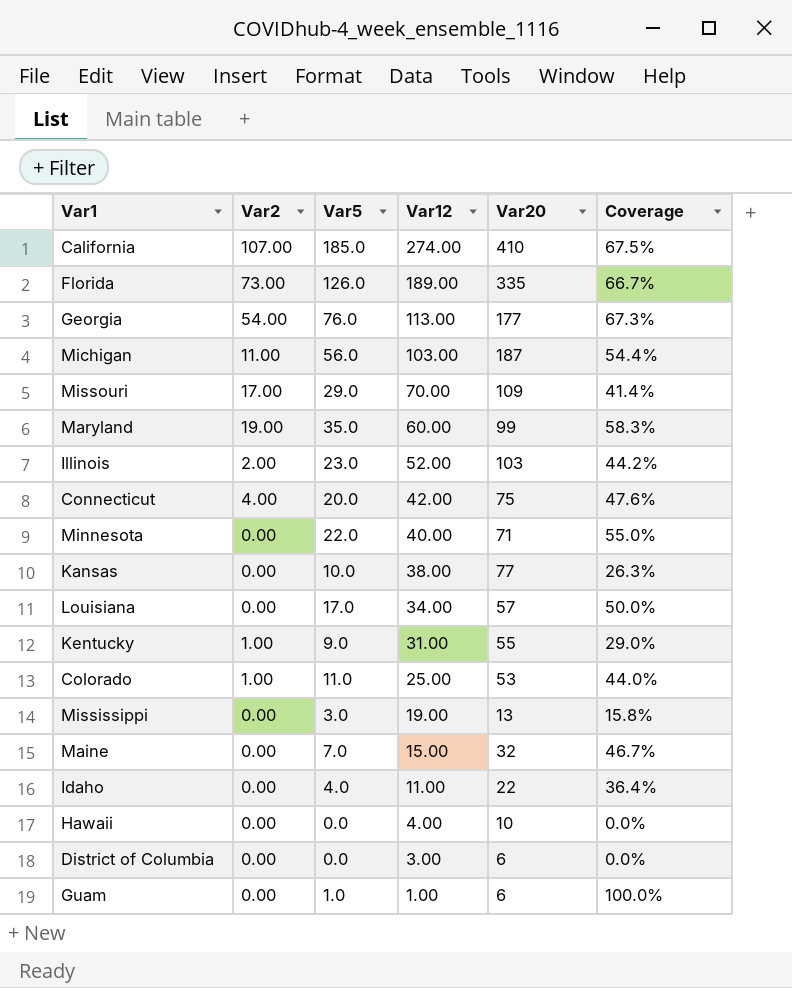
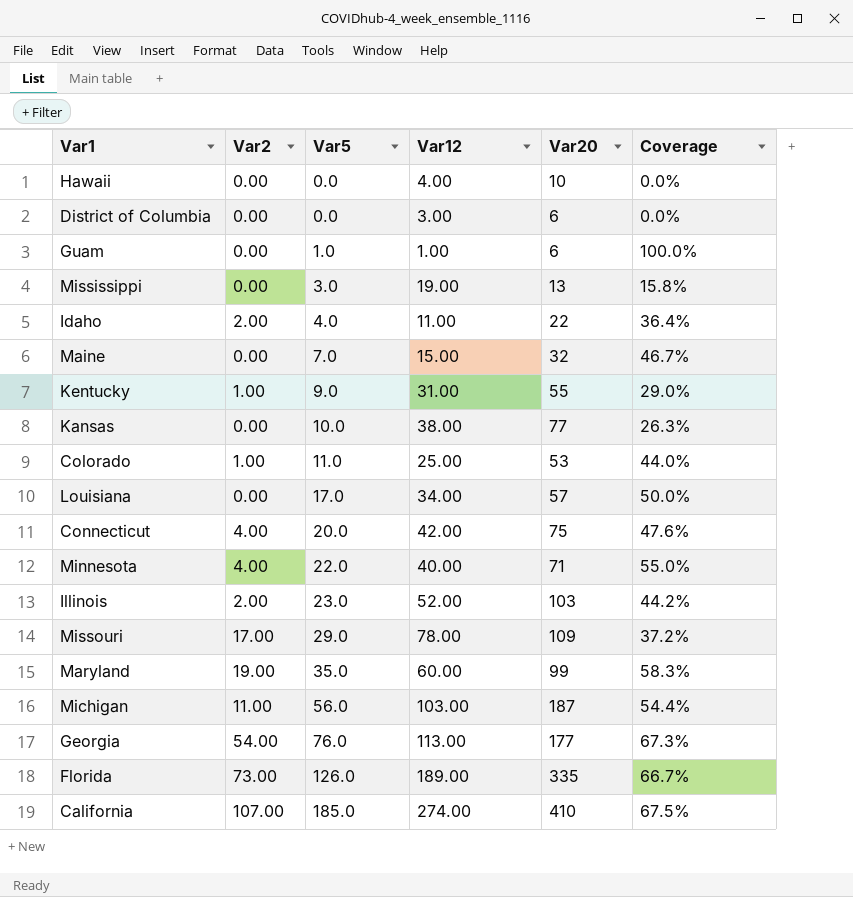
row order: Var12 descending -> Var5 ascending
Idaho | Var2: 0.00 -> 2.00
Minnesota | Var2: 0.00 -> 4.00
Missouri | Var12: 70.00 -> 78.00
Missouri | Coverage: 41.4% -> 37.2%

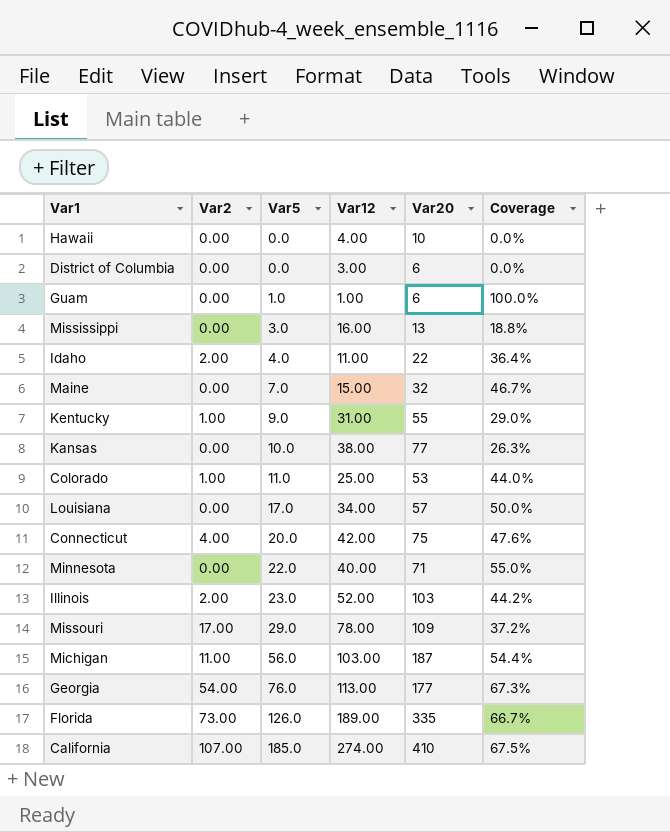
row Maryland: 19.00 | 35.0 | 60.00 | 99 | 58.3% -> none
Mississippi | Var12: 19.00 -> 16.00
Mississippi | Coverage: 15.8% -> 18.8%
Minnesota | Var2: 4.00 -> 0.00

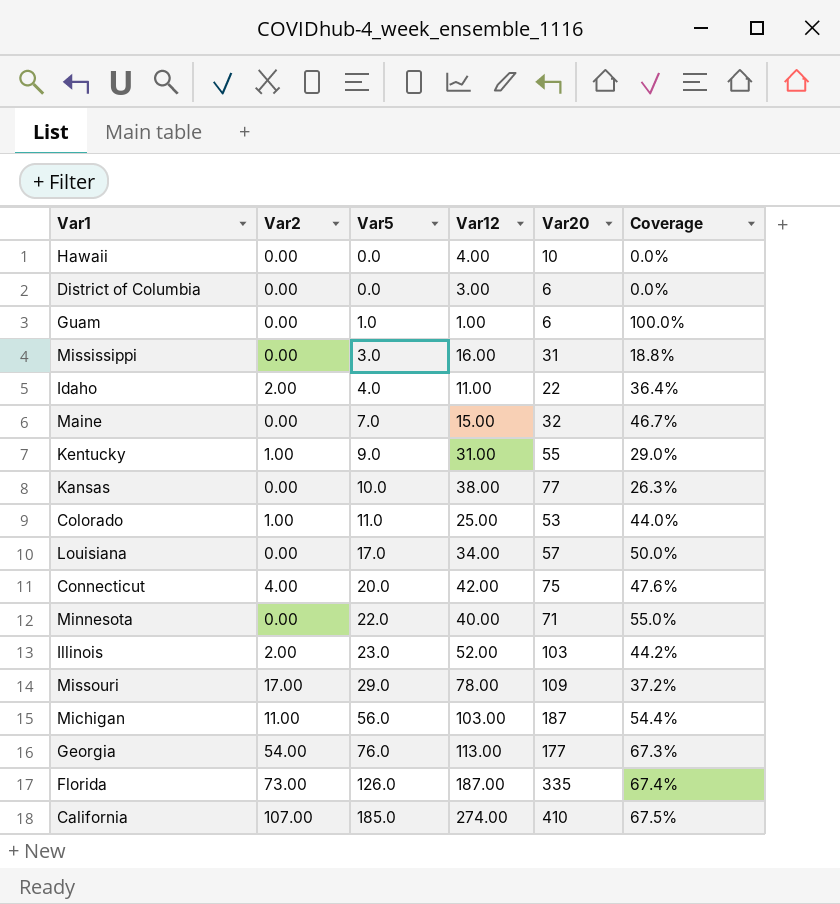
Mississippi | Var20: 13 -> 31
Florida | Var12: 189.00 -> 187.00
Florida | Coverage: 66.7% -> 67.4%

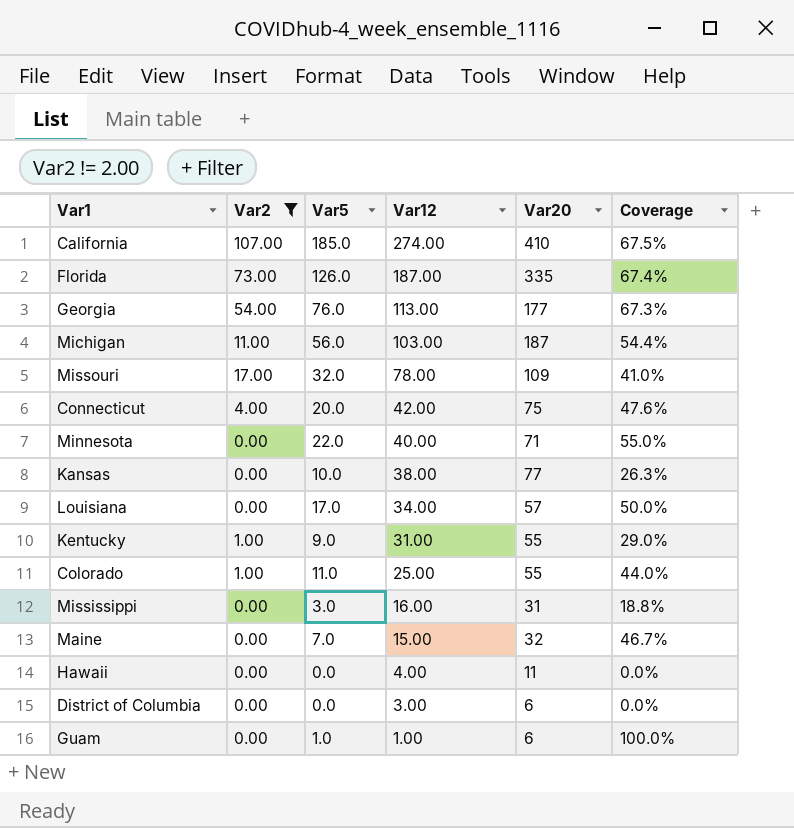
filter: none -> Var2 != 2.00
row order: Var5 ascending -> Var12 descending
Missouri | Var5: 29.0 -> 32.0
Missouri | Coverage: 37.2% -> 41.0%
Colorado | Var20: 53 -> 55
Hawaii | Var20: 10 -> 11

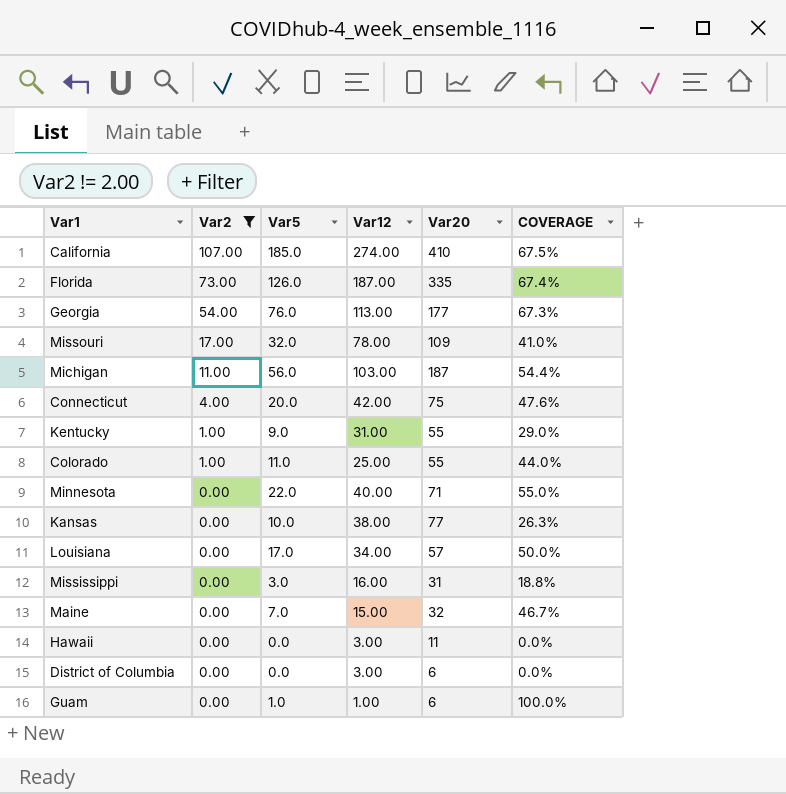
row order: Var12 descending -> Var2 descending
column name: Coverage -> COVERAGE
Hawaii | Var12: 4.00 -> 3.00

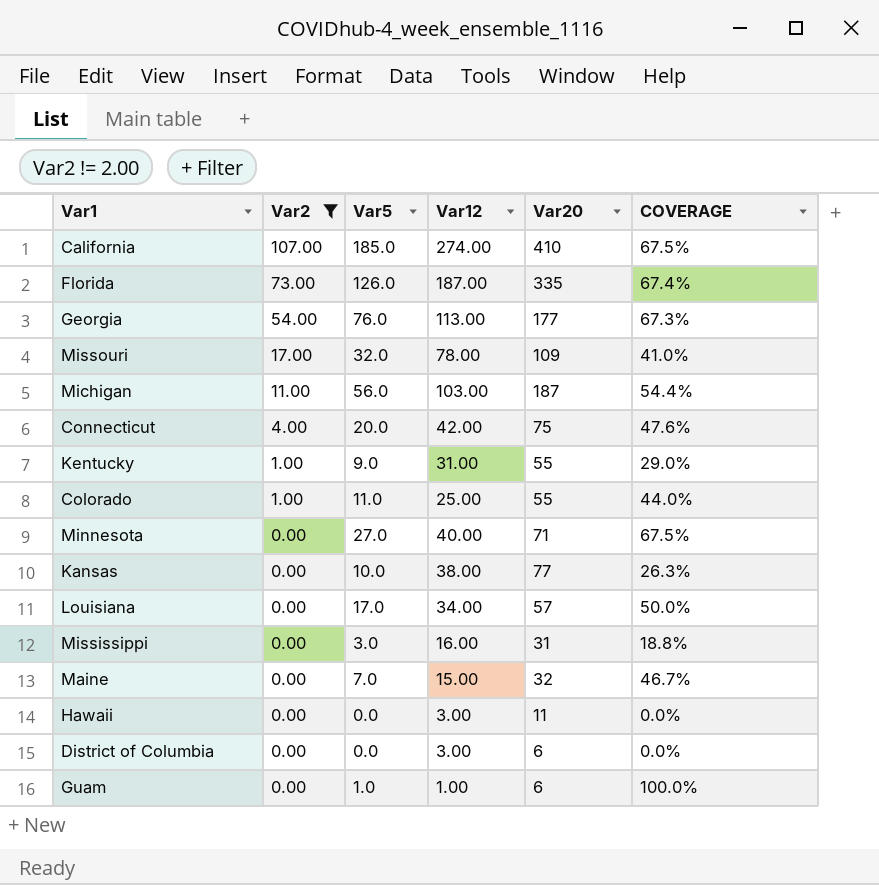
Minnesota | Var5: 22.0 -> 27.0
Minnesota | COVERAGE: 55.0% -> 67.5%

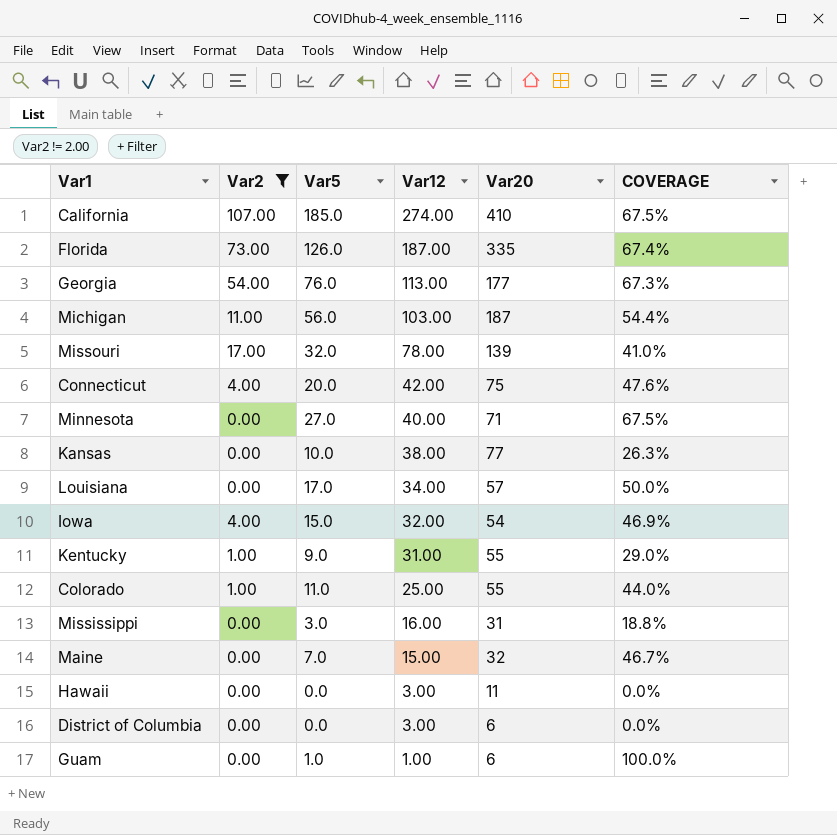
row order: Var2 descending -> Var12 descending
Missouri | Var20: 109 -> 139
row Iowa: none -> 4.00 | 15.0 | 32.00 | 54 | 46.9%

